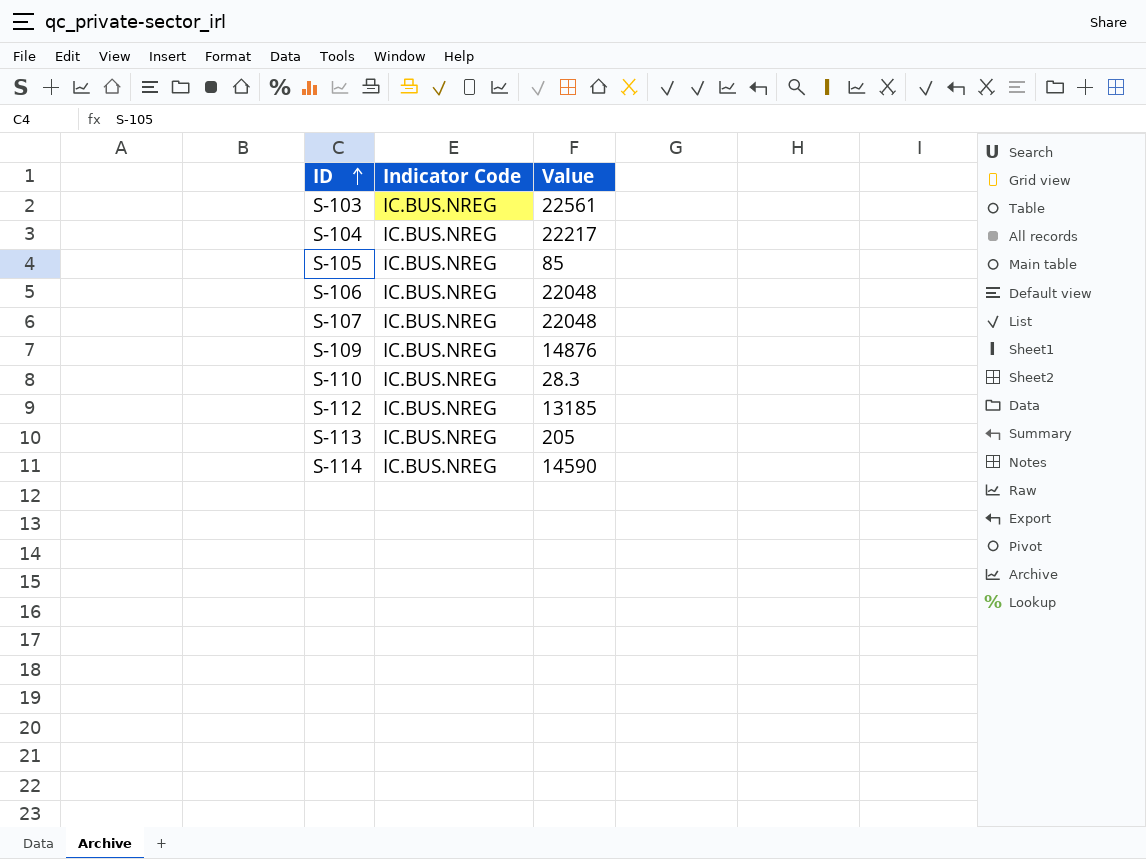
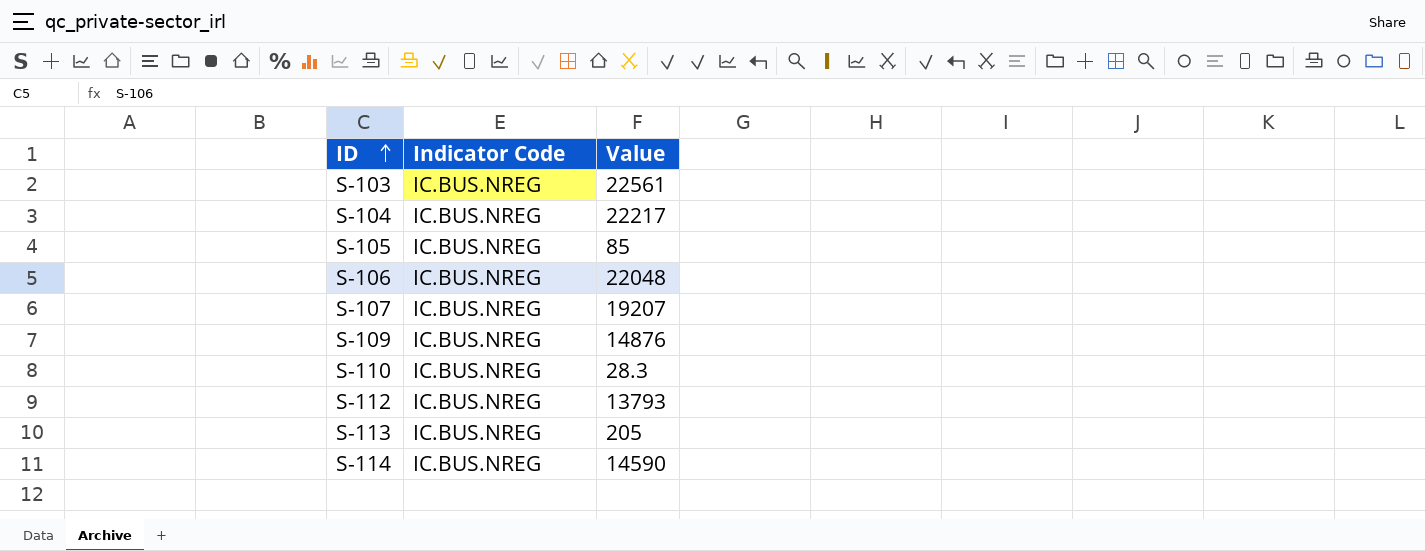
S-107 | Value: 22048 -> 19207
S-112 | Value: 13185 -> 13793

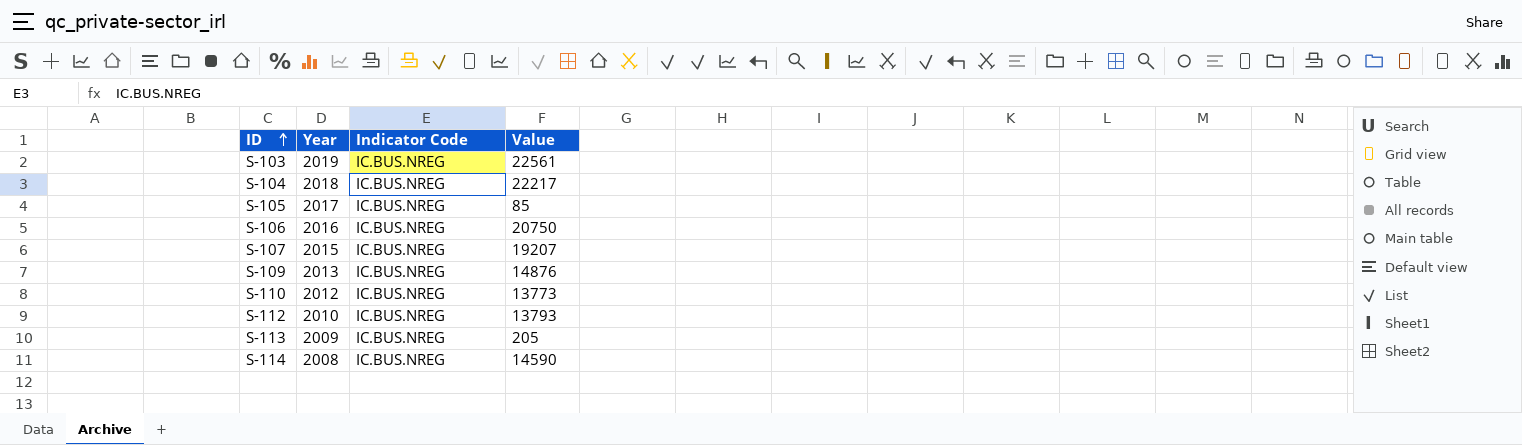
column Year | position: none -> 2
S-106 | Value: 22048 -> 20750
S-110 | Value: 28.3 -> 13773

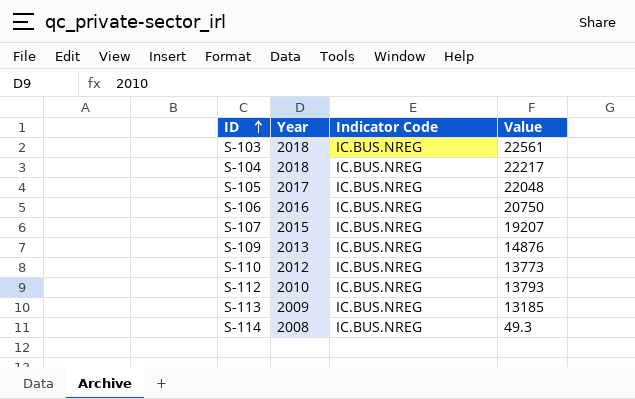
S-103 | Year: 2019 -> 2018
S-105 | Value: 85 -> 22048
S-113 | Value: 205 -> 13185
S-114 | Value: 14590 -> 49.3

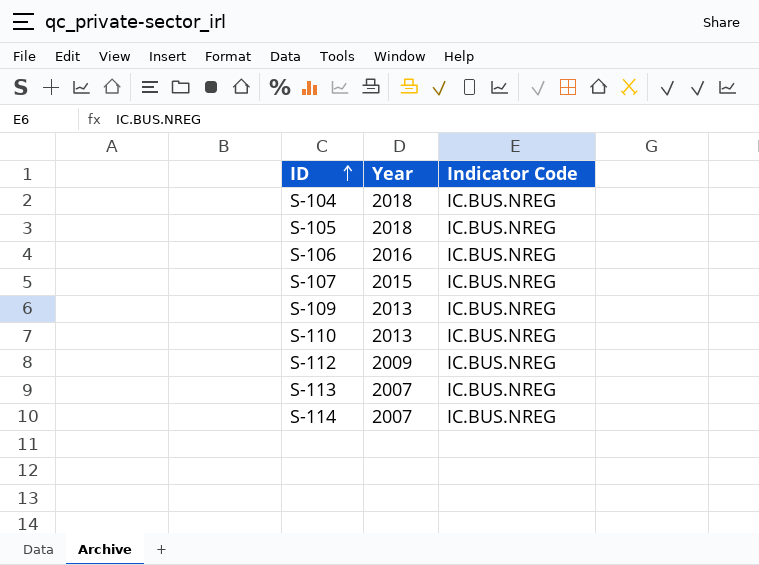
column Value | position: 4 -> none
row S-103: 2018 | IC.BUS.NREG | 22561 -> none
S-105 | Year: 2017 -> 2018
S-110 | Year: 2012 -> 2013
S-112 | Year: 2010 -> 2009
S-113 | Year: 2009 -> 2007
S-114 | Year: 2008 -> 2007

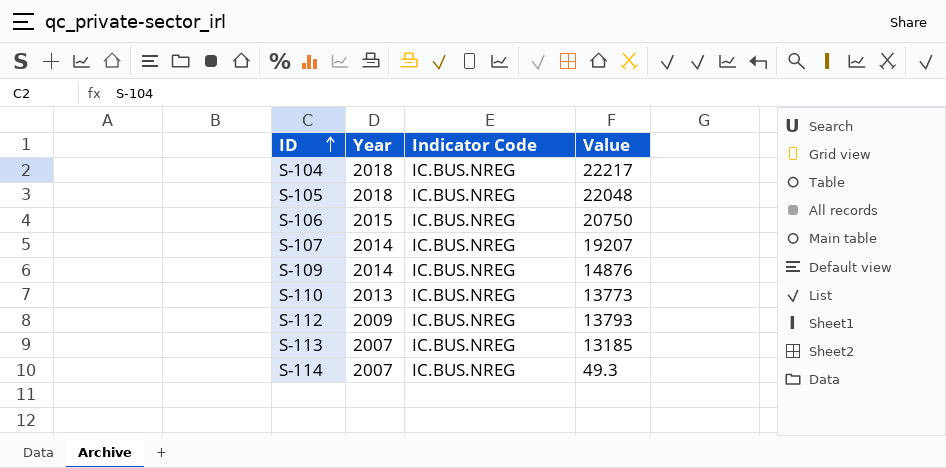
column Value | position: none -> 4
S-106 | Year: 2016 -> 2015
S-107 | Year: 2015 -> 2014
S-109 | Year: 2013 -> 2014

